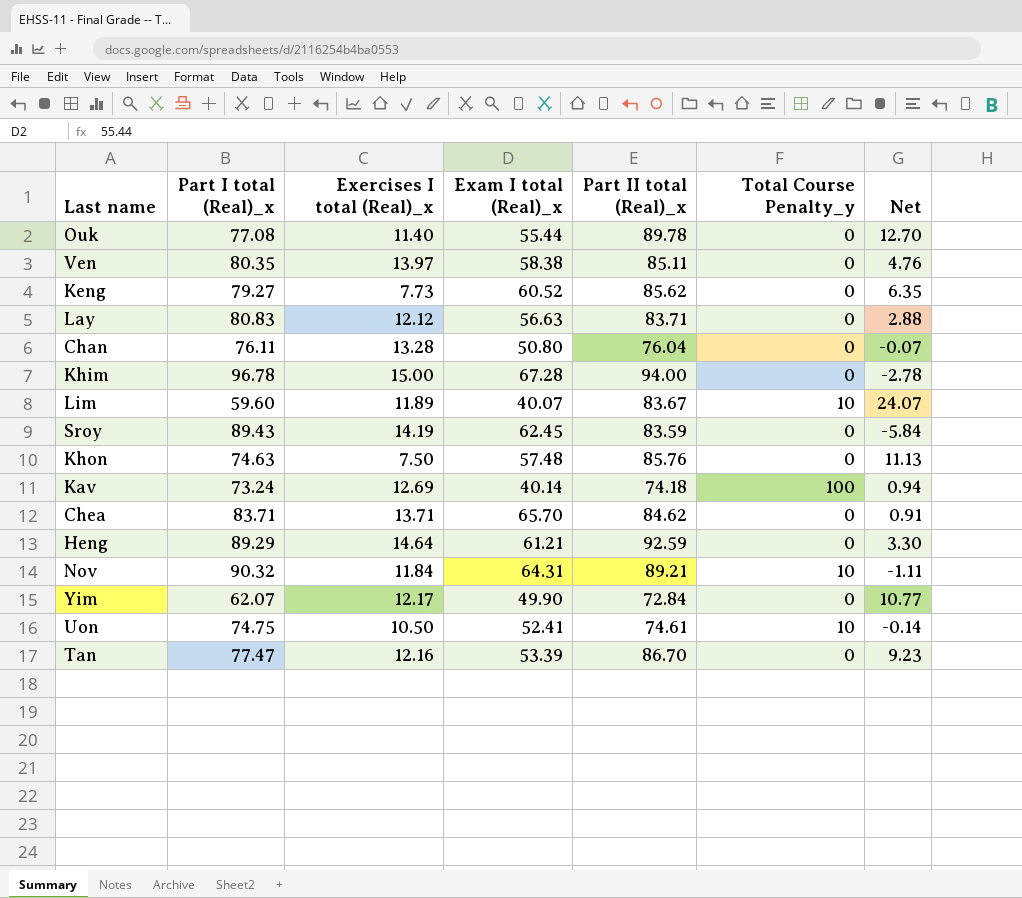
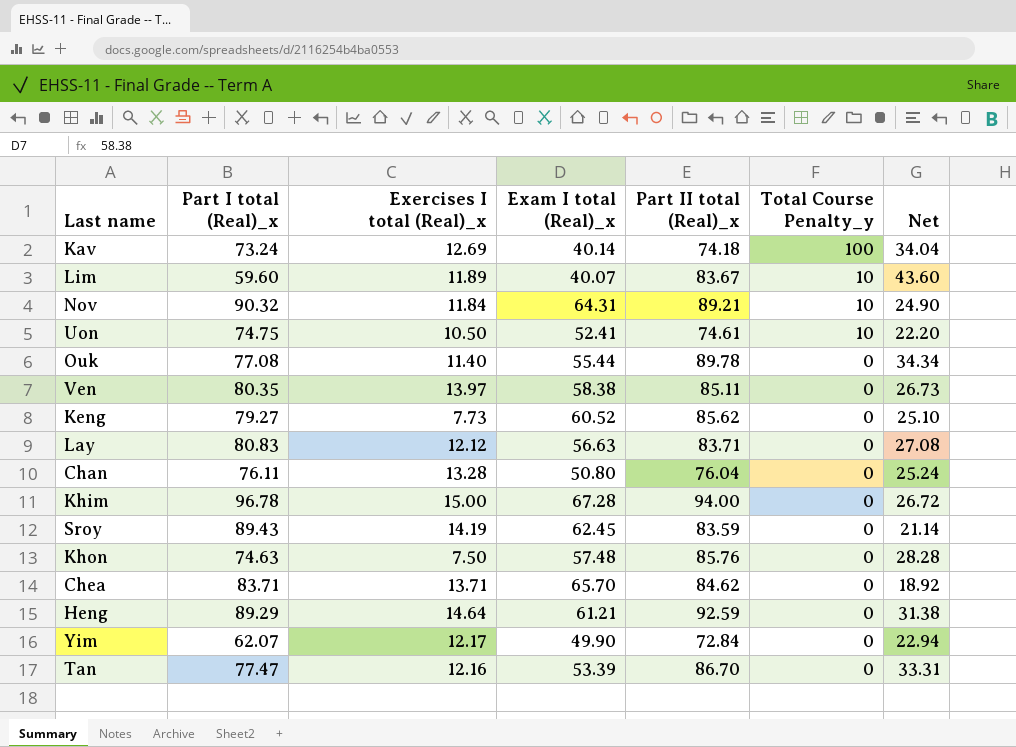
row order: none -> Total Course Penalty_y descending
column Net | formula: [Part II total (Real)_x] - [Part I total (Real)_x] -> [Part II total (Real)_x] - [Exam I total (Real)_x]

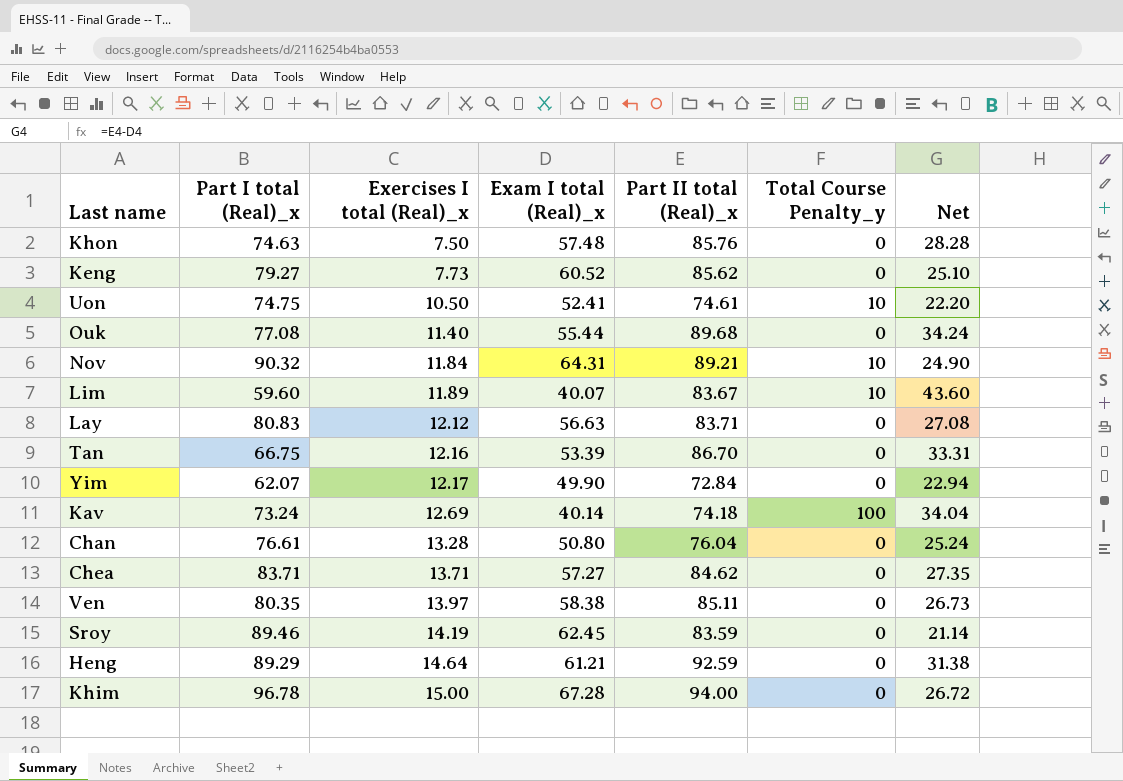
row order: Total Course Penalty_y descending -> Exercises I total (Real)_x ascending
Ouk | Part II total (Real)_x: 89.78 -> 89.68
Ouk | Net: 34.34 -> 34.24
Tan | Part I total (Real)_x: 77.47 -> 66.75
Chan | Part I total (Real)_x: 76.11 -> 76.61
Chea | Exam I total (Real)_x: 65.70 -> 57.27
Chea | Net: 18.92 -> 27.35
Sroy | Part I total (Real)_x: 89.43 -> 89.46

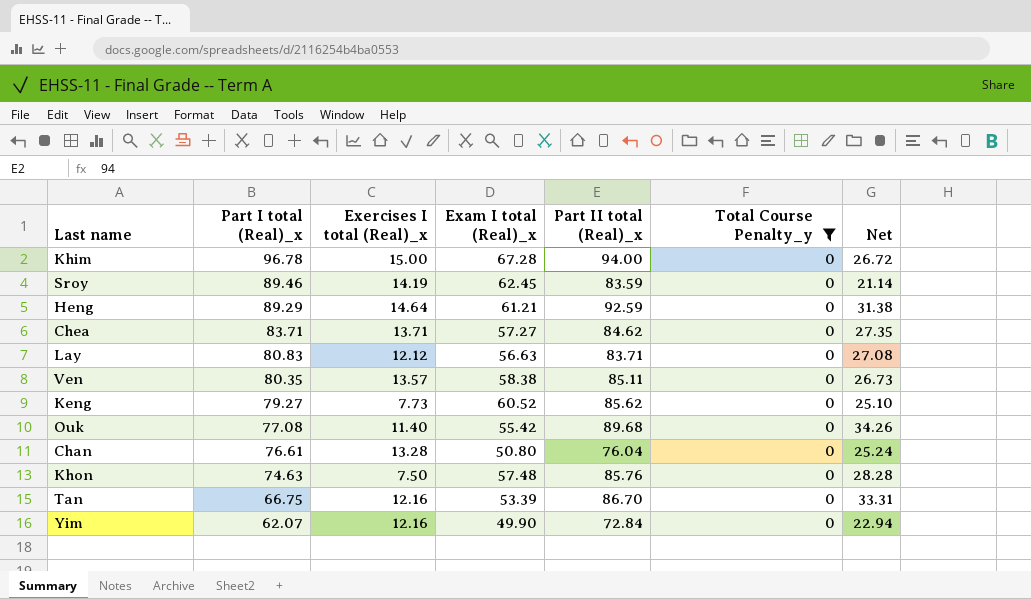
filter: none -> Total Course Penalty_y = 0
row order: Exercises I total (Real)_x ascending -> Part I total (Real)_x descending
Ven | Exercises I total (Real)_x: 13.97 -> 13.57
Ouk | Exam I total (Real)_x: 55.44 -> 55.42
Ouk | Net: 34.24 -> 34.26
Yim | Exercises I total (Real)_x: 12.17 -> 12.16

